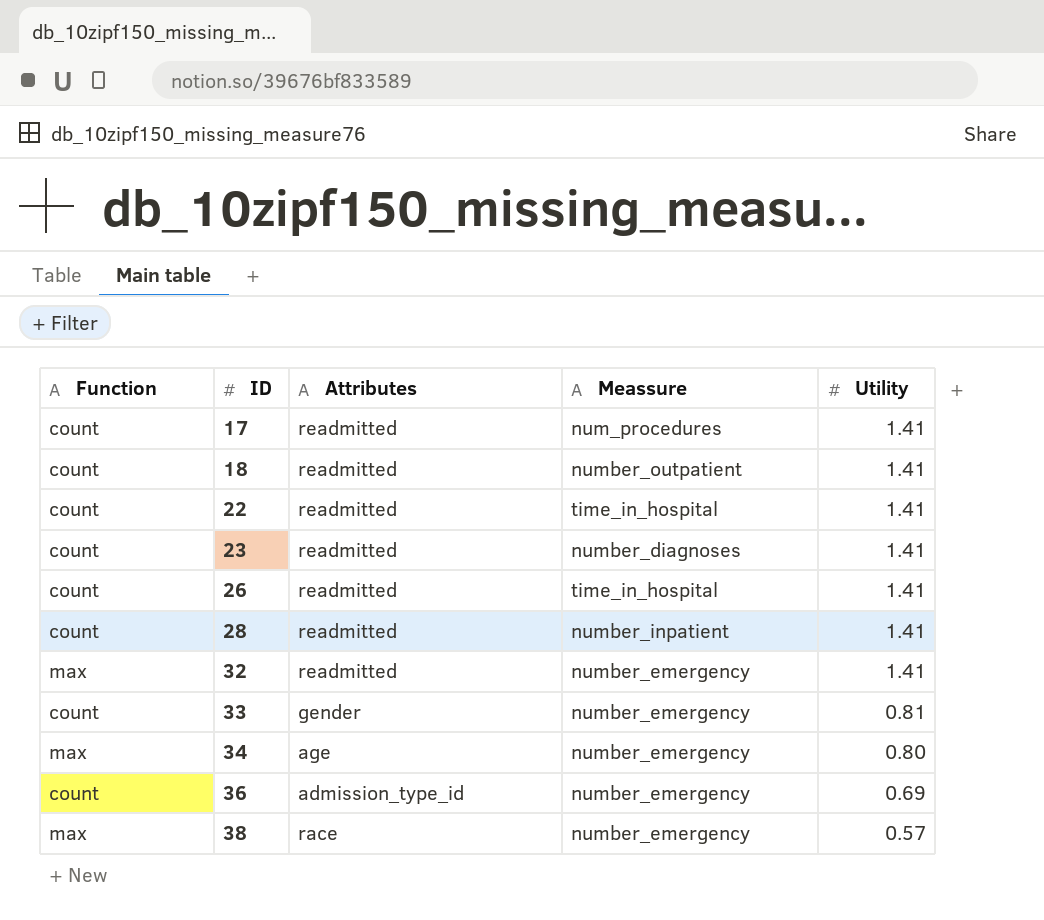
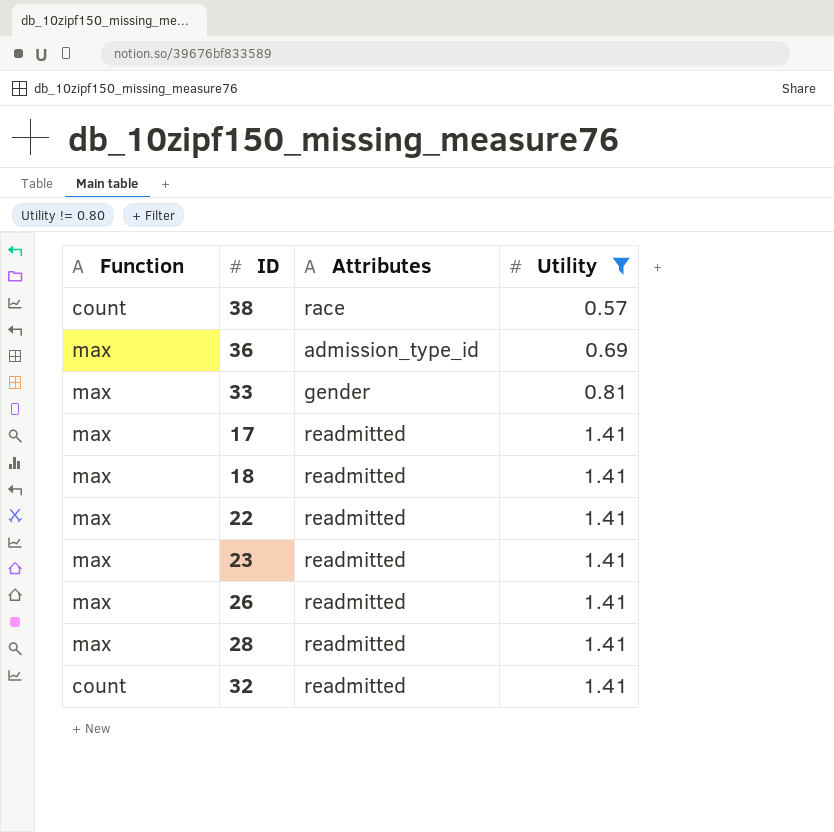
filter: none -> Utility != 0.80
row order: ID ascending -> Utility ascending
column Meassure | position: 4 -> none
38 | Function: max -> count
36 | Function: count -> max
33 | Function: count -> max
17 | Function: count -> max
18 | Function: count -> max
22 | Function: count -> max
23 | Function: count -> max
26 | Function: count -> max
28 | Function: count -> max
32 | Function: max -> count

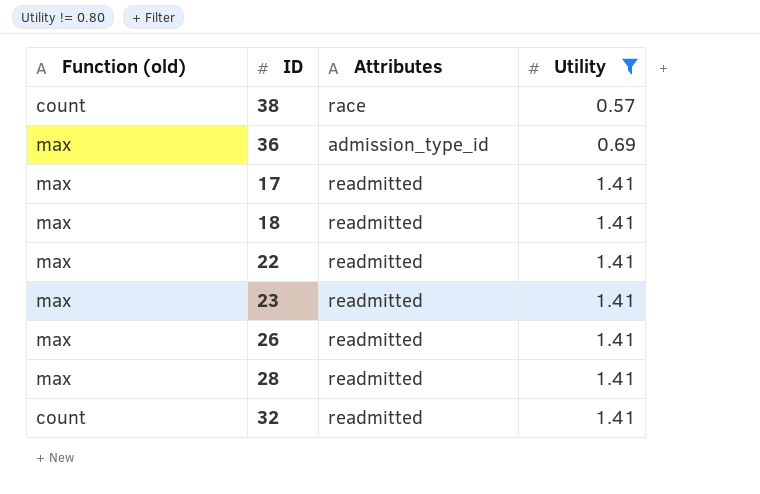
column name: Function -> Function (old)
row 33: max | gender | 0.81 -> none

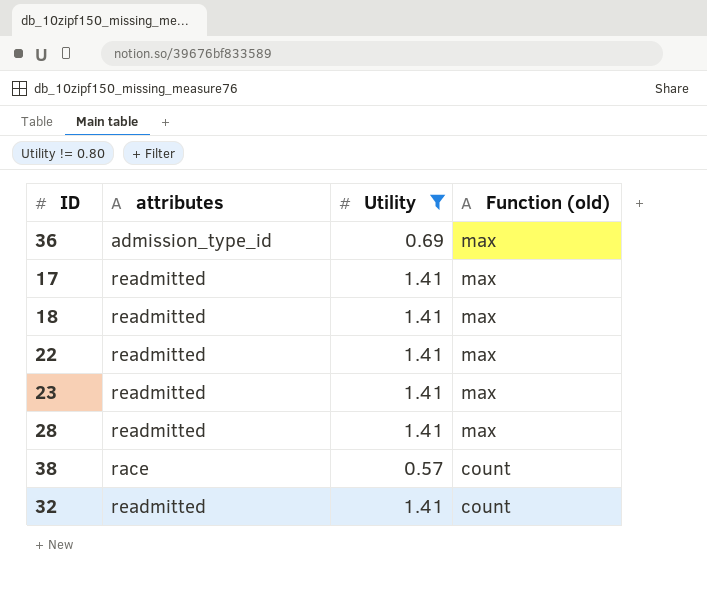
row order: Utility ascending -> Function (old) descending
column name: Attributes -> attributes
column Function (old) | position: 1 -> 4
row 26: max | readmitted | 1.41 -> none

